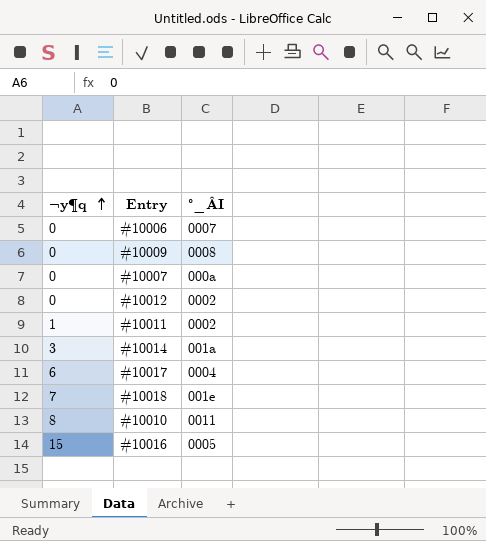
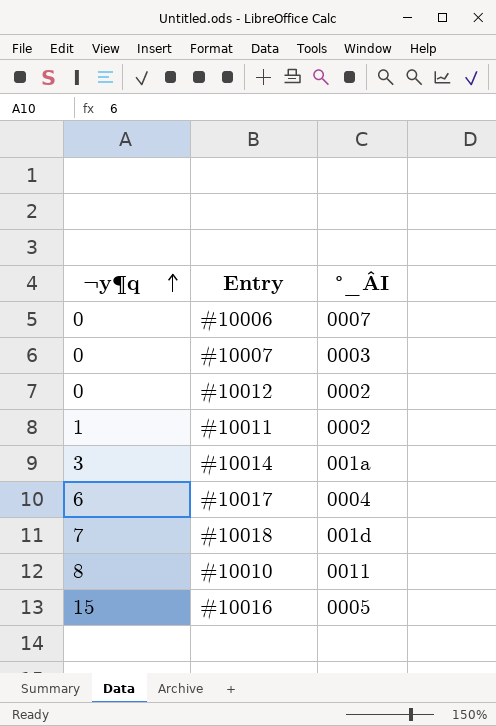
row #10009: 0 | 0008 -> none
#10007 | °_ÂI: 000a -> 0003
#10018 | °_ÂI: 001e -> 001d

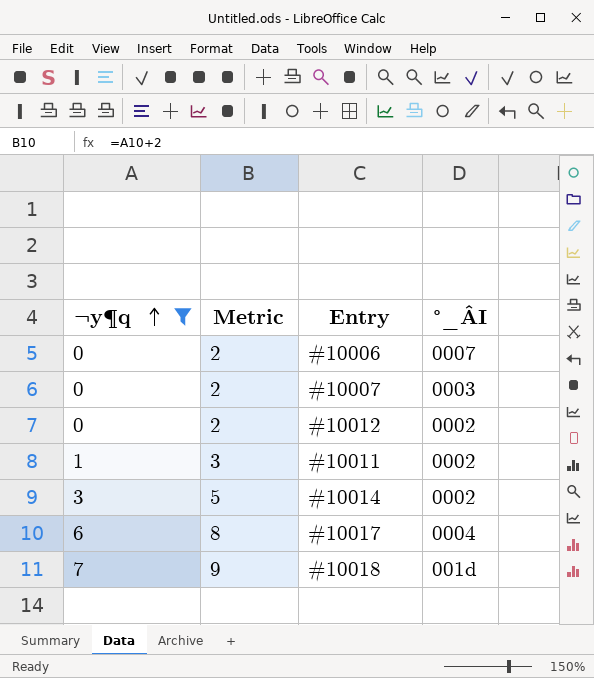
filter: none -> ¬y¶q <= 7
column Metric | formula: none -> [¬y¶q] + 2
#10014 | °_ÂI: 001a -> 0002

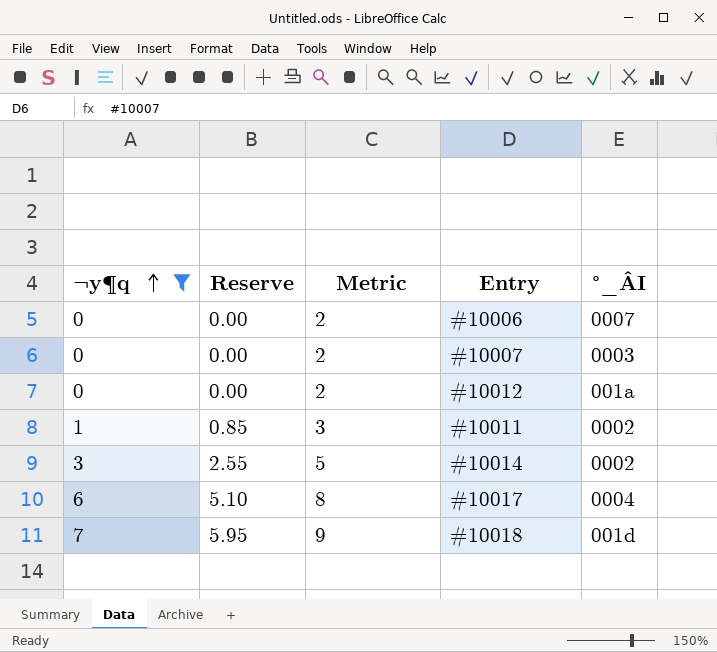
column Reserve | formula: none -> [¬y¶q] * 0.85
#10012 | °_ÂI: 0002 -> 001a

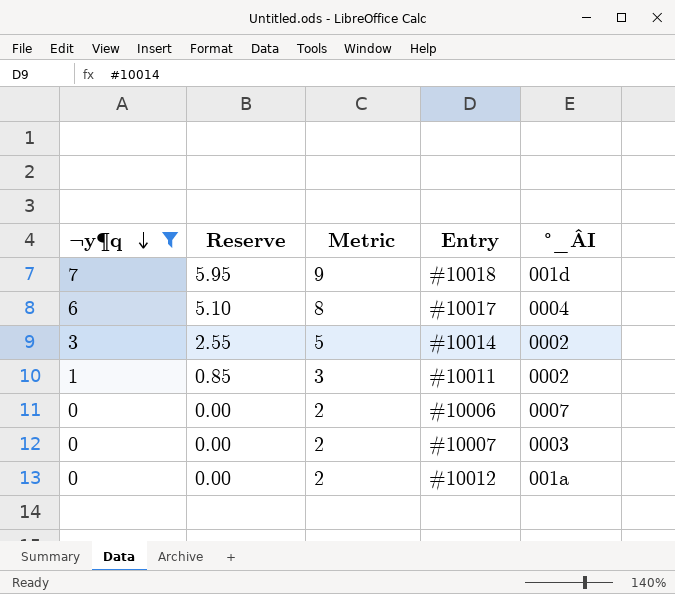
row order: ¬y¶q ascending -> ¬y¶q descending

